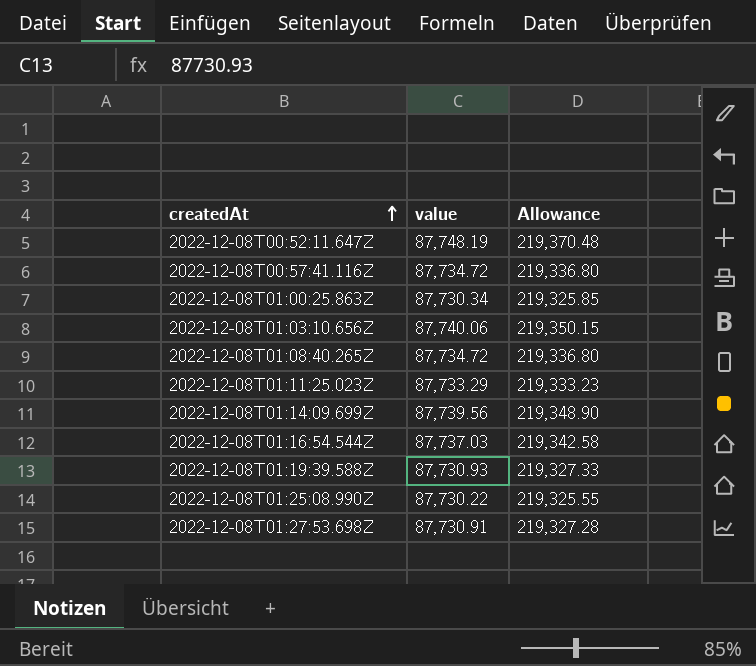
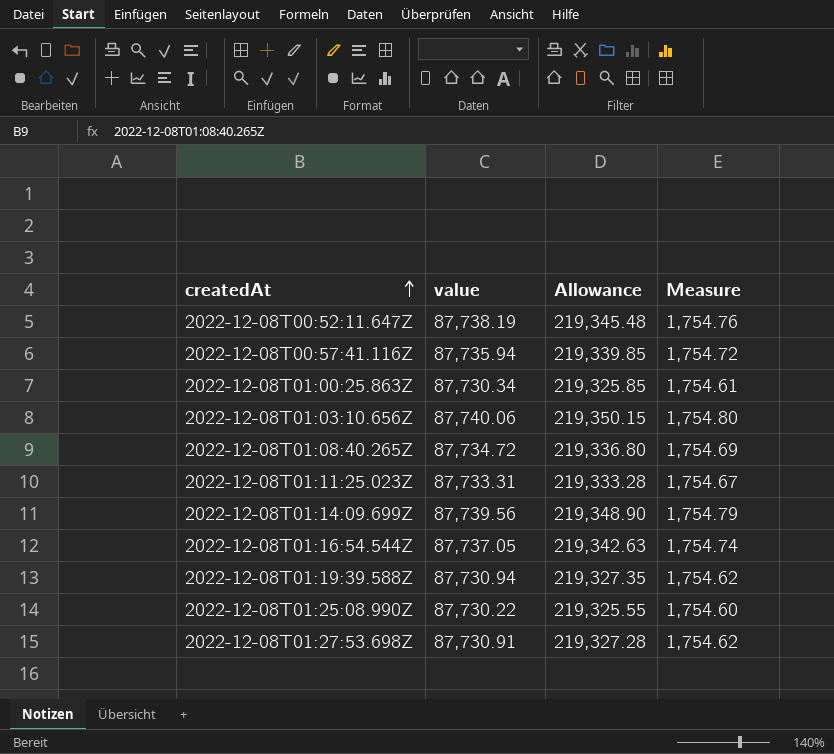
column Measure | formula: none -> [value] * 0.02
2022-12-08T00:52:11.647Z | value: 87,748.19 -> 87,738.19
2022-12-08T00:52:11.647Z | Allowance: 219,370.48 -> 219,345.48
2022-12-08T00:57:41.116Z | value: 87,734.72 -> 87,735.94
2022-12-08T00:57:41.116Z | Allowance: 219,336.80 -> 219,339.85
2022-12-08T01:11:25.023Z | value: 87,733.29 -> 87,733.31
2022-12-08T01:11:25.023Z | Allowance: 219,333.23 -> 219,333.28
2022-12-08T01:16:54.544Z | value: 87,737.03 -> 87,737.05
2022-12-08T01:16:54.544Z | Allowance: 219,342.58 -> 219,342.63
2022-12-08T01:19:39.588Z | value: 87,730.93 -> 87,730.94
2022-12-08T01:19:39.588Z | Allowance: 219,327.33 -> 219,327.35

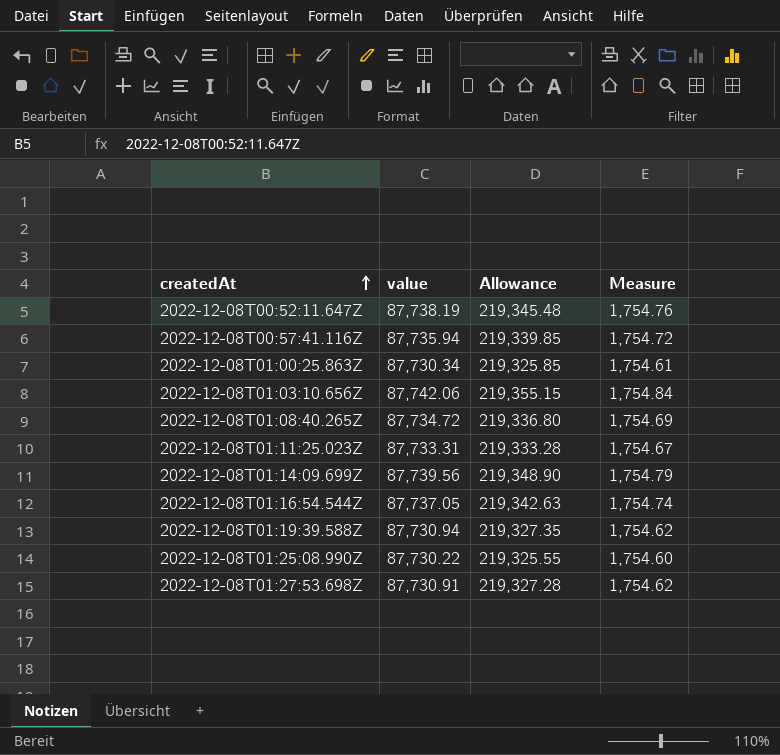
2022-12-08T01:03:10.656Z | value: 87,740.06 -> 87,742.06
2022-12-08T01:03:10.656Z | Allowance: 219,350.15 -> 219,355.15
2022-12-08T01:03:10.656Z | Measure: 1,754.80 -> 1,754.84

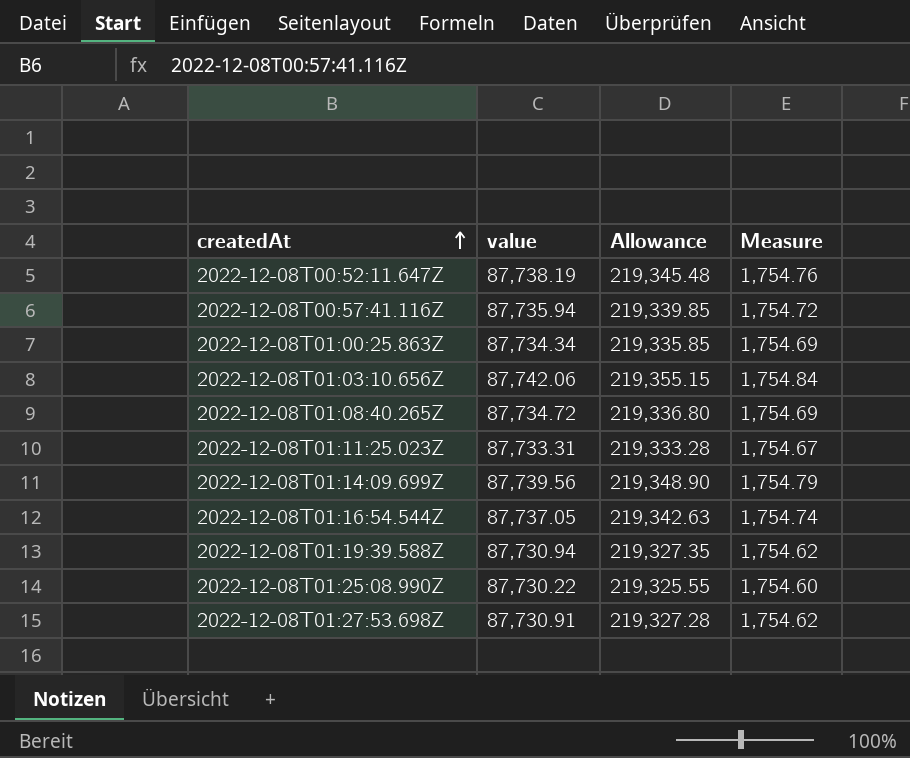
2022-12-08T01:00:25.863Z | value: 87,730.34 -> 87,734.34
2022-12-08T01:00:25.863Z | Allowance: 219,325.85 -> 219,335.85
2022-12-08T01:00:25.863Z | Measure: 1,754.61 -> 1,754.69

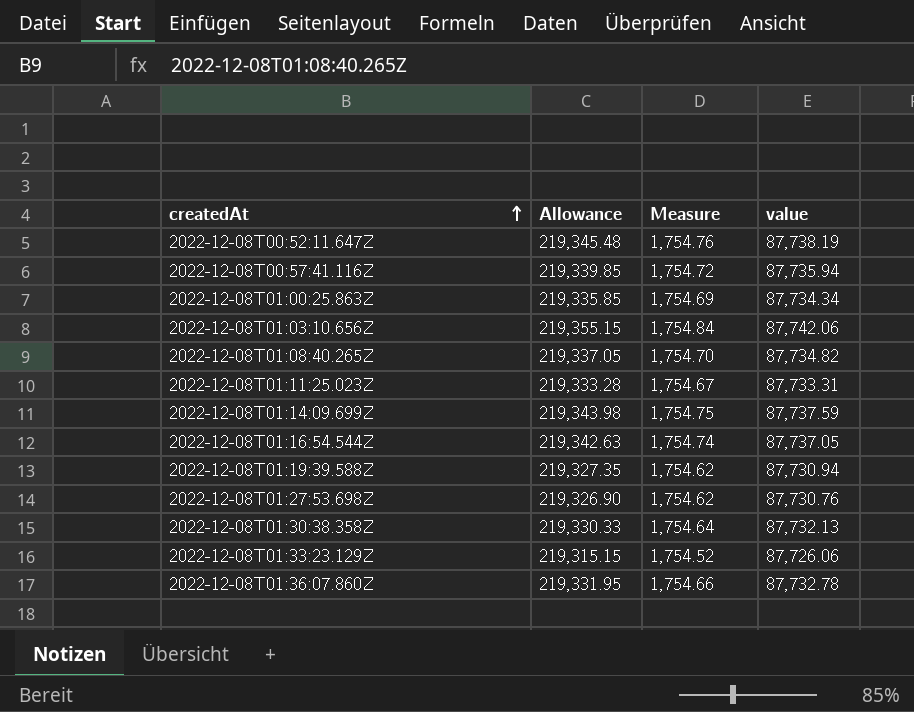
column value | position: 2 -> 4
row 2022-12-08T01:25:08.990Z: 87,730.22 | 219,325.55 | 1,754.60 -> none
2022-12-08T01:08:40.265Z | Allowance: 219,336.80 -> 219,337.05
2022-12-08T01:08:40.265Z | Measure: 1,754.69 -> 1,754.70
2022-12-08T01:08:40.265Z | value: 87,734.72 -> 87,734.82
2022-12-08T01:14:09.699Z | Allowance: 219,348.90 -> 219,343.98
2022-12-08T01:14:09.699Z | Measure: 1,754.79 -> 1,754.75
2022-12-08T01:14:09.699Z | value: 87,739.56 -> 87,737.59
2022-12-08T01:27:53.698Z | Allowance: 219,327.28 -> 219,326.90
2022-12-08T01:27:53.698Z | value: 87,730.91 -> 87,730.76
row 2022-12-08T01:30:38.358Z: none -> 219,330.33 | 1,754.64 | 87,732.13
row 2022-12-08T01:33:23.129Z: none -> 219,315.15 | 1,754.52 | 87,726.06
row 2022-12-08T01:36:07.860Z: none -> 219,331.95 | 1,754.66 | 87,732.78

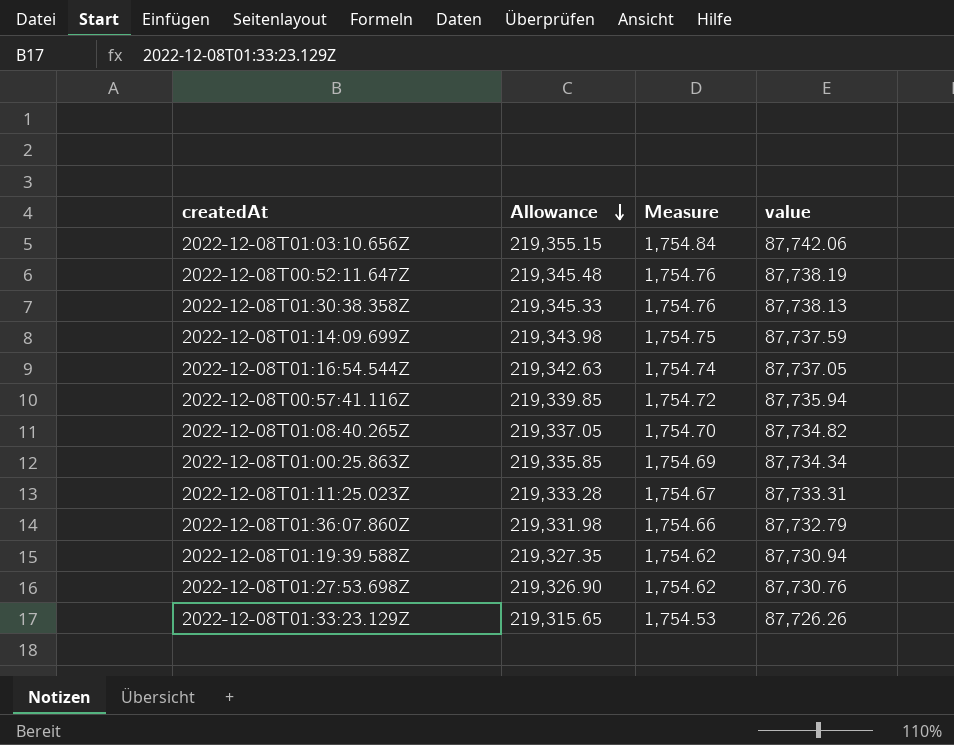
row order: createdAt ascending -> Allowance descending
2022-12-08T01:30:38.358Z | Allowance: 219,330.33 -> 219,345.33
2022-12-08T01:30:38.358Z | Measure: 1,754.64 -> 1,754.76
2022-12-08T01:30:38.358Z | value: 87,732.13 -> 87,738.13
2022-12-08T01:36:07.860Z | Allowance: 219,331.95 -> 219,331.98
2022-12-08T01:36:07.860Z | value: 87,732.78 -> 87,732.79
2022-12-08T01:33:23.129Z | Allowance: 219,315.15 -> 219,315.65
2022-12-08T01:33:23.129Z | Measure: 1,754.52 -> 1,754.53
2022-12-08T01:33:23.129Z | value: 87,726.06 -> 87,726.26

